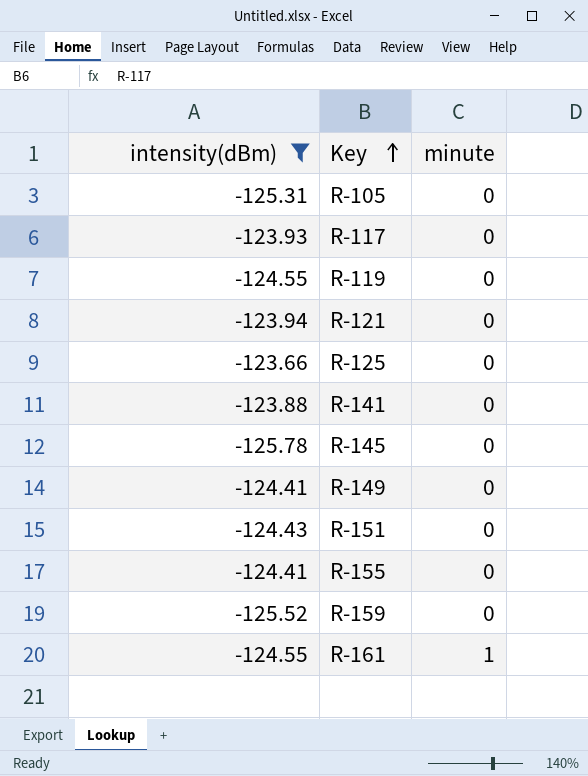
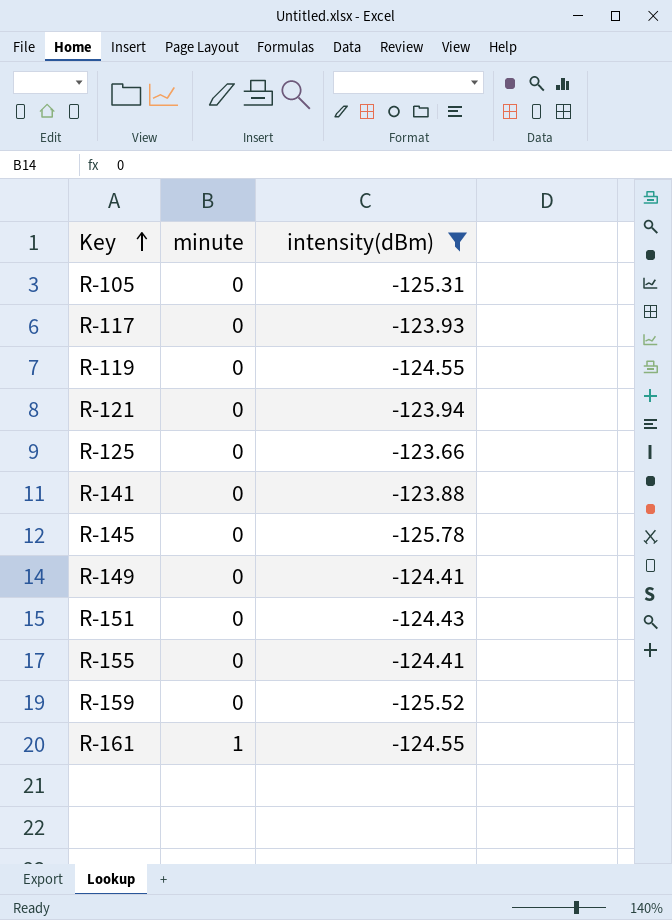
column intensity(dBm) | position: 1 -> 3

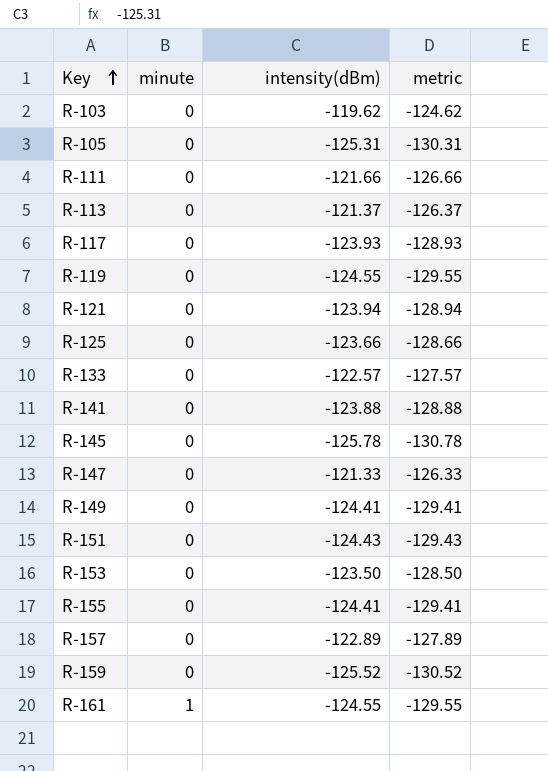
filter: intensity(dBm) <= -123.66 -> none
column metric | formula: none -> [intensity(dBm)] - 5

